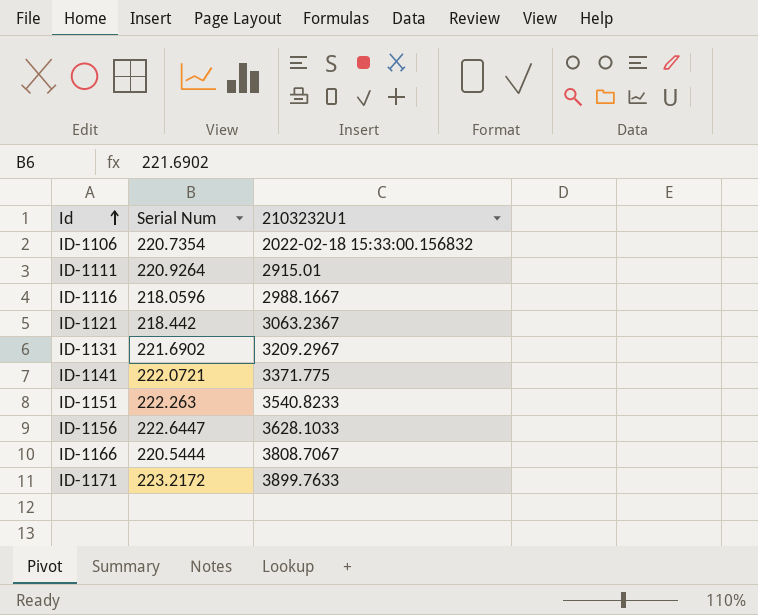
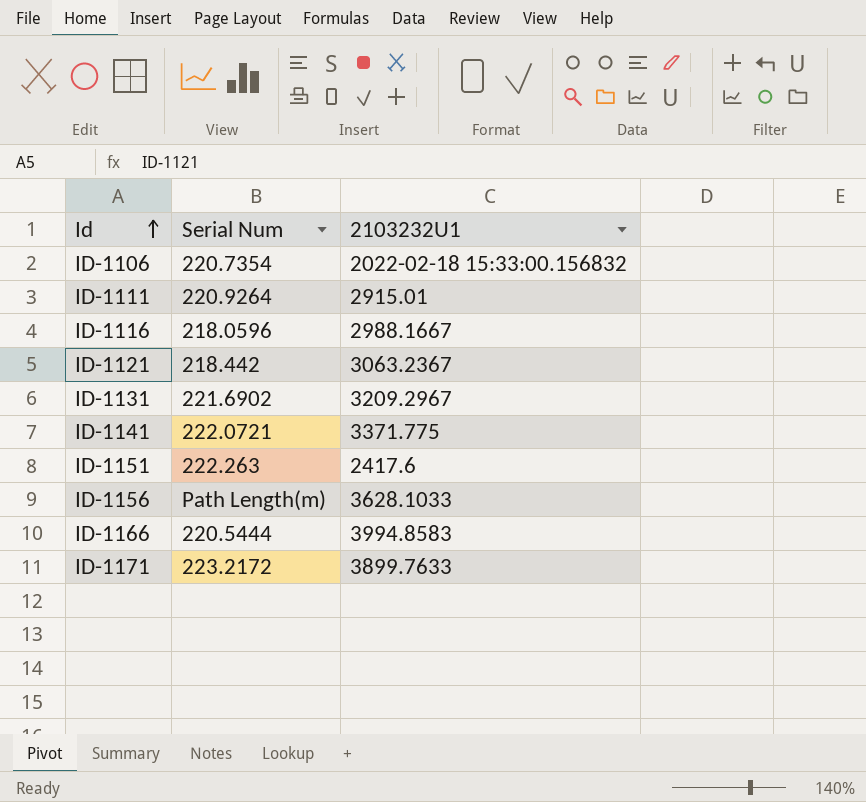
ID-1151 | 2103232U1: 3540.8233 -> 2417.6
ID-1156 | Serial Num: 222.6447 -> Path Length(m)
ID-1166 | 2103232U1: 3808.7067 -> 3994.8583

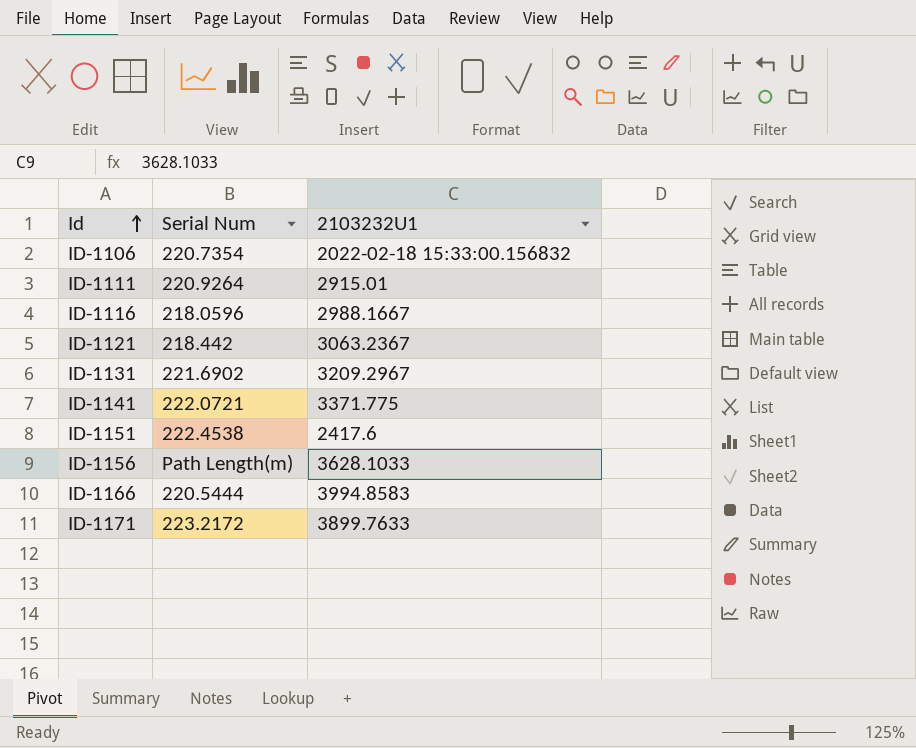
ID-1151 | Serial Num: 222.263 -> 222.4538

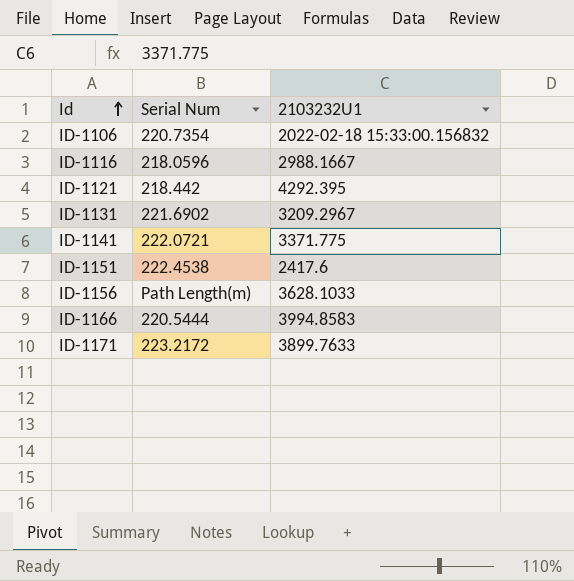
row ID-1111: 220.9264 | 2915.01 -> none
ID-1121 | 2103232U1: 3063.2367 -> 4292.395

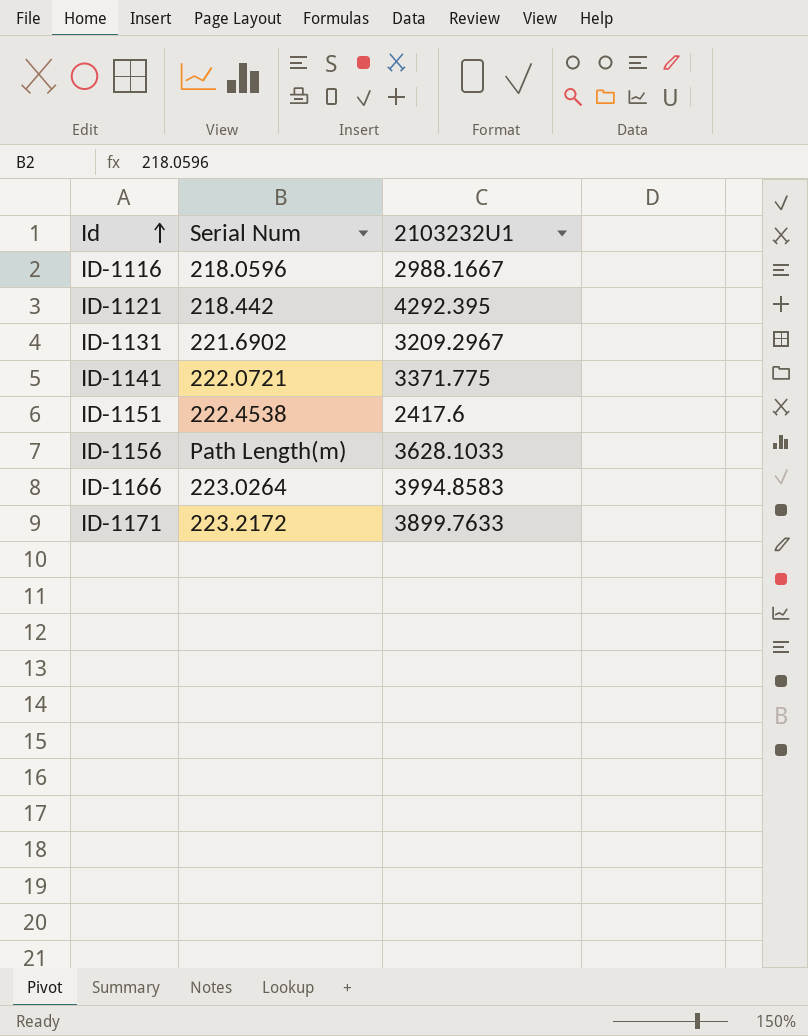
row ID-1106: 220.7354 | 2022-02-18 15:33:00.156832 -> none
ID-1166 | Serial Num: 220.5444 -> 223.0264

